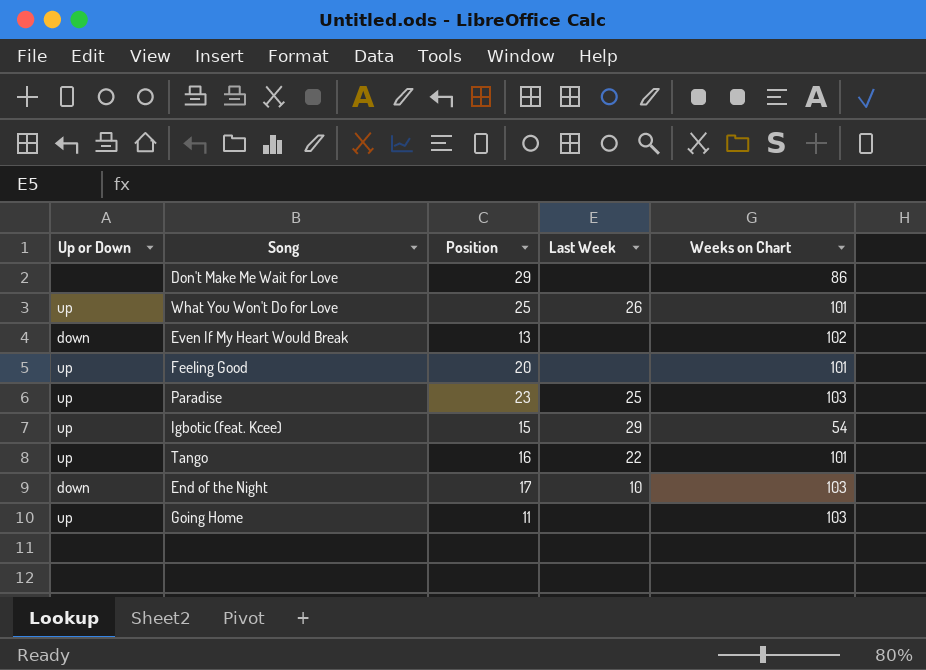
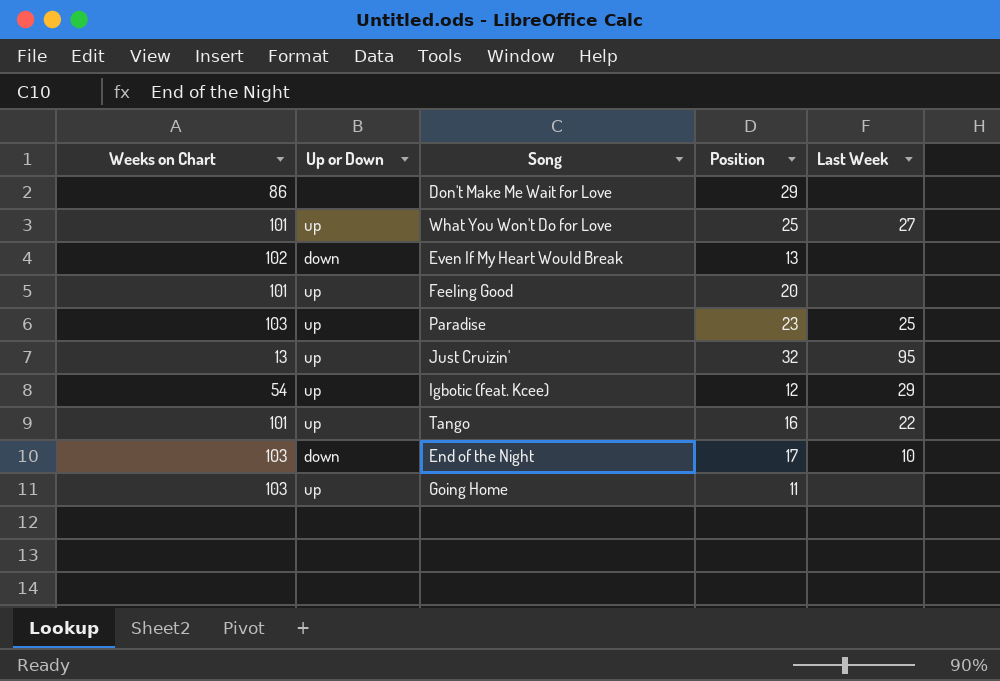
column Weeks on Chart | position: 5 -> 1
What You Won't Do for Love | Last Week: 26 -> 27
row Just Cruizin': none -> 13 | up | 32 | 95
Igbotic (feat. Kcee) | Position: 15 -> 12

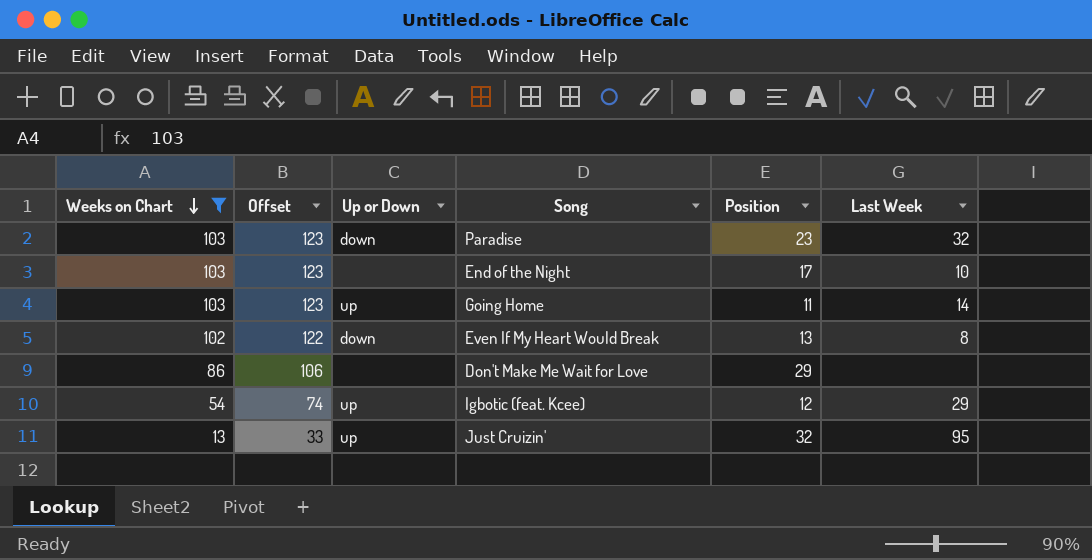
filter: none -> Weeks on Chart != 101
row order: none -> Weeks on Chart descending
column Offset | formula: none -> [Weeks on Chart] + 20
Paradise | Up or Down: up -> down
Paradise | Last Week: 25 -> 32
End of the Night | Up or Down: down -> none
Going Home | Last Week: none -> 14
Even If My Heart Would Break | Last Week: none -> 8

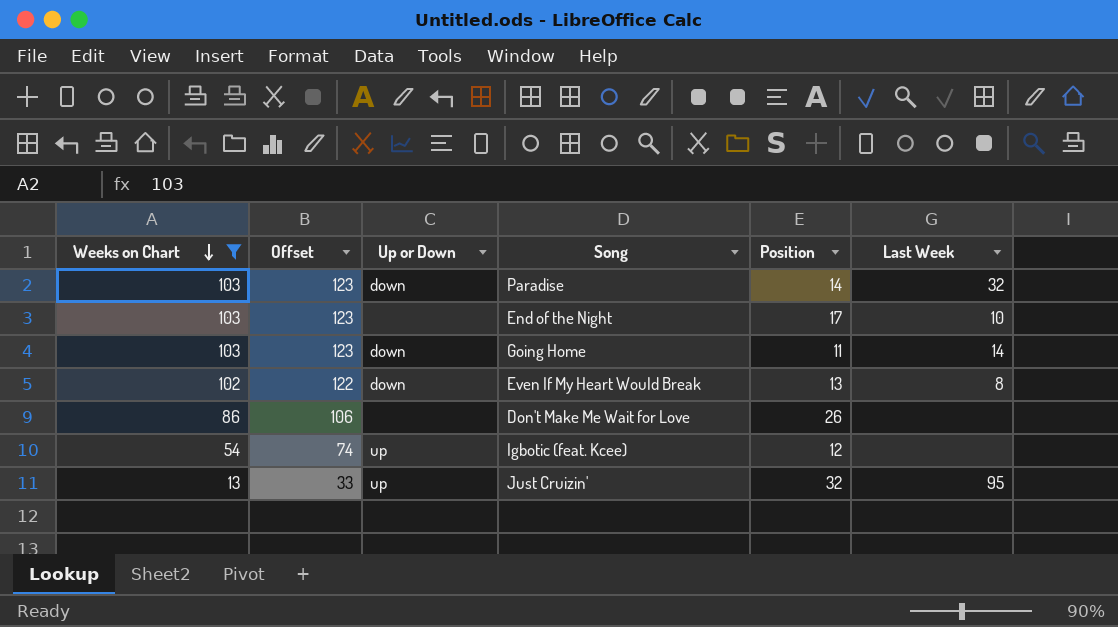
Paradise | Position: 23 -> 14
Going Home | Up or Down: up -> down
Don't Make Me Wait for Love | Position: 29 -> 26
Igbotic (feat. Kcee) | Last Week: 29 -> none

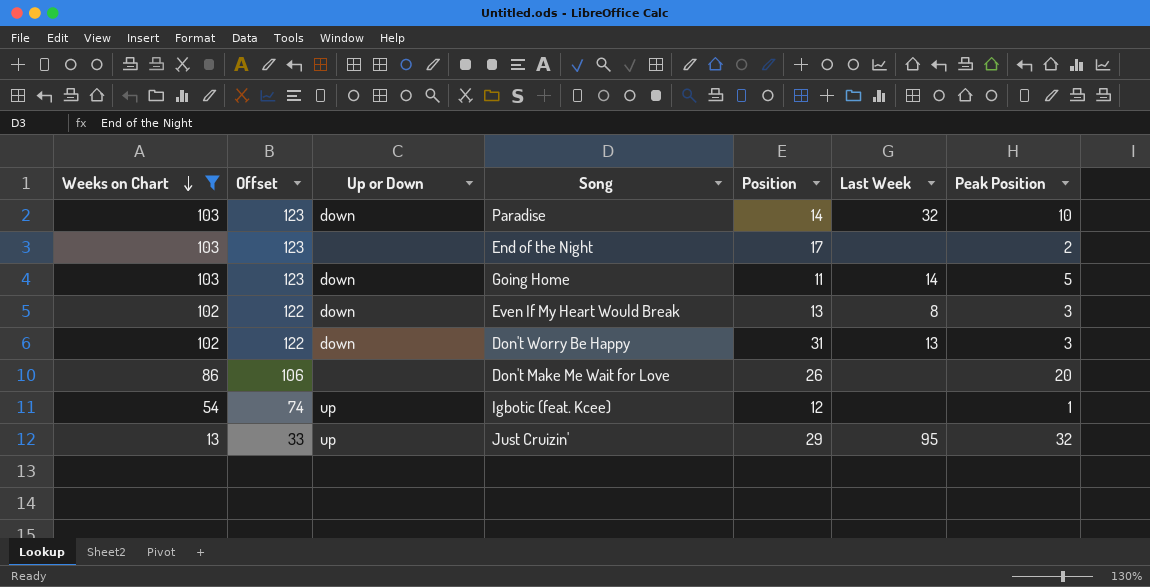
column Peak Position | position: none -> 7
End of the Night | Last Week: 10 -> none
row Don't Worry Be Happy: none -> 102 | 122 | down | 31 | 13 | 3
Just Cruizin' | Position: 32 -> 29

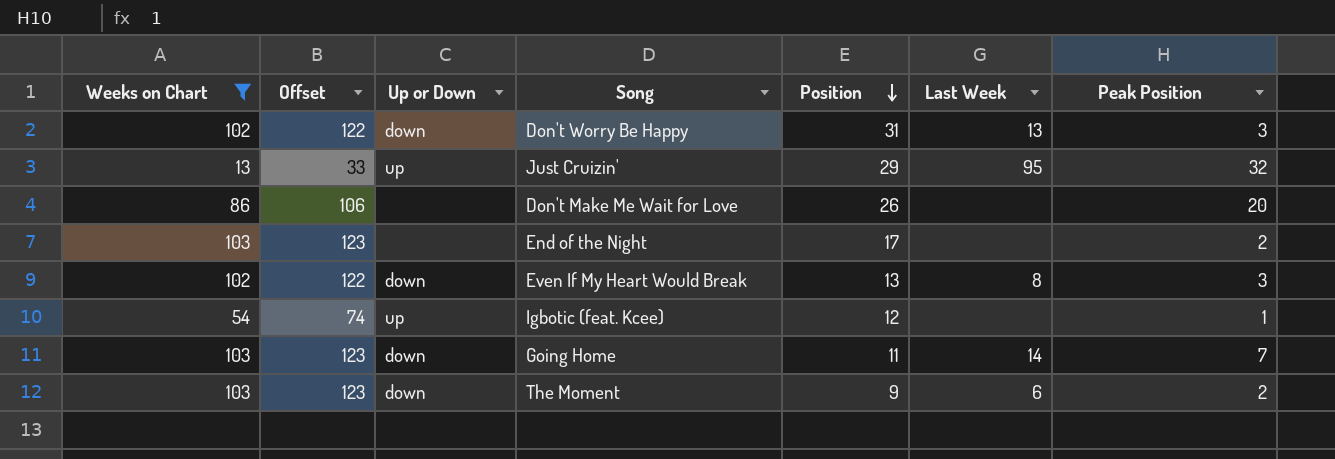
row order: Weeks on Chart descending -> Position descending
row Paradise: 103 | 123 | down | 14 | 32 | 10 -> none
Going Home | Peak Position: 5 -> 7
row The Moment: none -> 103 | 123 | down | 9 | 6 | 2

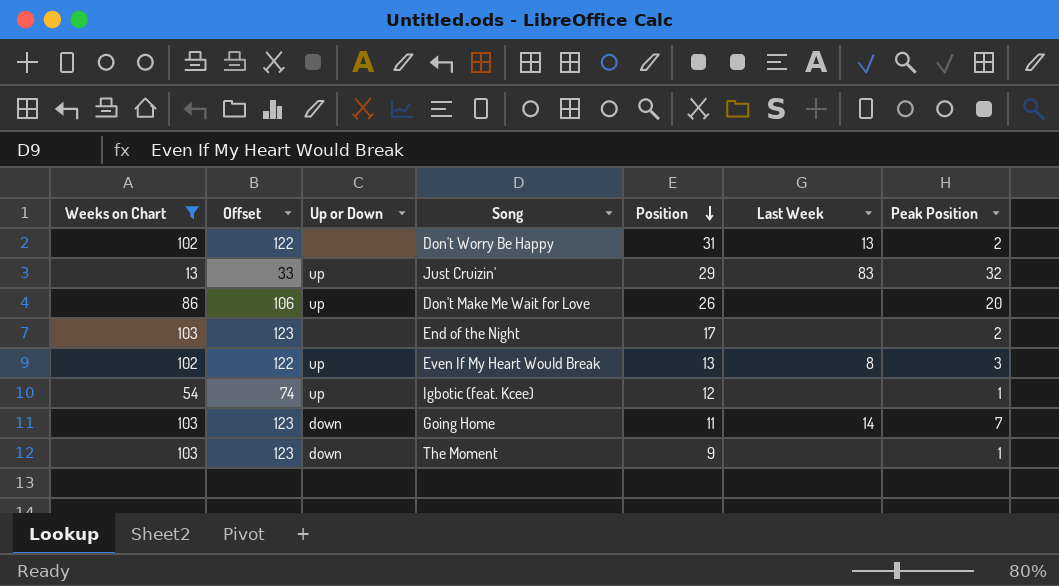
Don't Worry Be Happy | Up or Down: down -> none
Don't Worry Be Happy | Peak Position: 3 -> 2
Just Cruizin' | Last Week: 95 -> 83
Don't Make Me Wait for Love | Up or Down: none -> up
Even If My Heart Would Break | Up or Down: down -> up
The Moment | Last Week: 6 -> none
The Moment | Peak Position: 2 -> 1

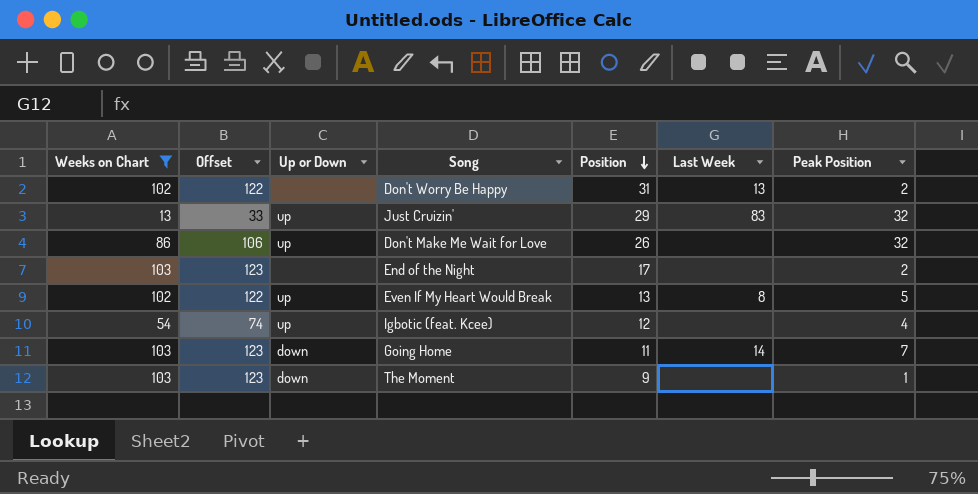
Don't Make Me Wait for Love | Peak Position: 20 -> 32
Even If My Heart Would Break | Peak Position: 3 -> 5
Igbotic (feat. Kcee) | Peak Position: 1 -> 4

